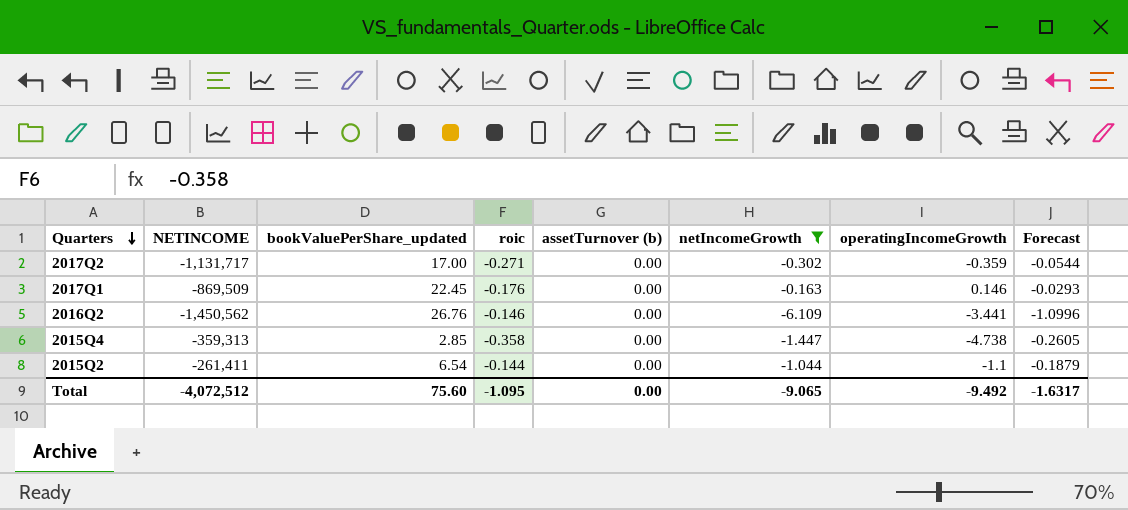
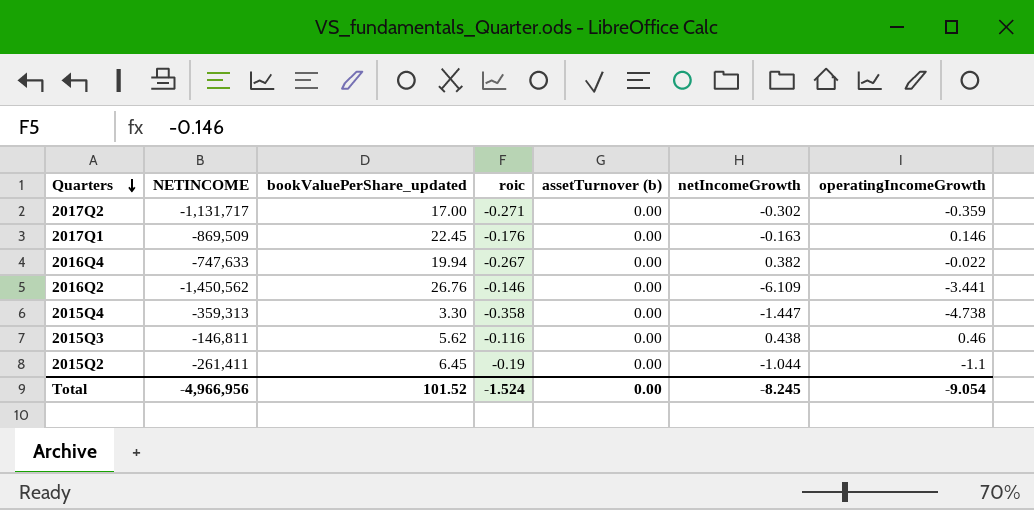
filter: netIncomeGrowth <= -0.163 -> none
column Forecast | formula: [netIncomeGrowth] * 0.18 -> none
2015Q4 | bookValuePerShare_updated: 2.85 -> 3.30
2015Q2 | bookValuePerShare_updated: 6.54 -> 6.45
2015Q2 | roic: -0.144 -> -0.19
Total | NETINCOME: -4,072,512 -> -4,966,956
Total | bookValuePerShare_updated: 75.60 -> 101.52
Total | roic: -1.095 -> -1.524
Total | netIncomeGrowth: -9.065 -> -8.245
Total | operatingIncomeGrowth: -9.492 -> -9.054

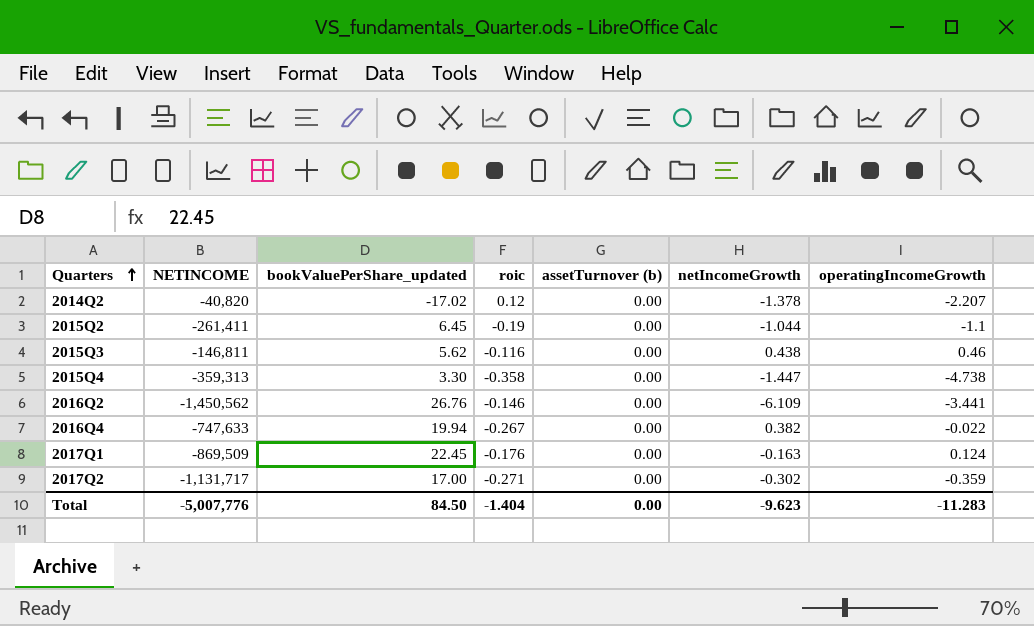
row order: Quarters descending -> Quarters ascending
row 2014Q2: none -> -40,820 | -17.02 | 0.12 | 0.00 | -1.378 | -2.207
2017Q1 | operatingIncomeGrowth: 0.146 -> 0.124
Total | NETINCOME: -4,966,956 -> -5,007,776
Total | bookValuePerShare_updated: 101.52 -> 84.50
Total | roic: -1.524 -> -1.404
Total | netIncomeGrowth: -8.245 -> -9.623
Total | operatingIncomeGrowth: -9.054 -> -11.283

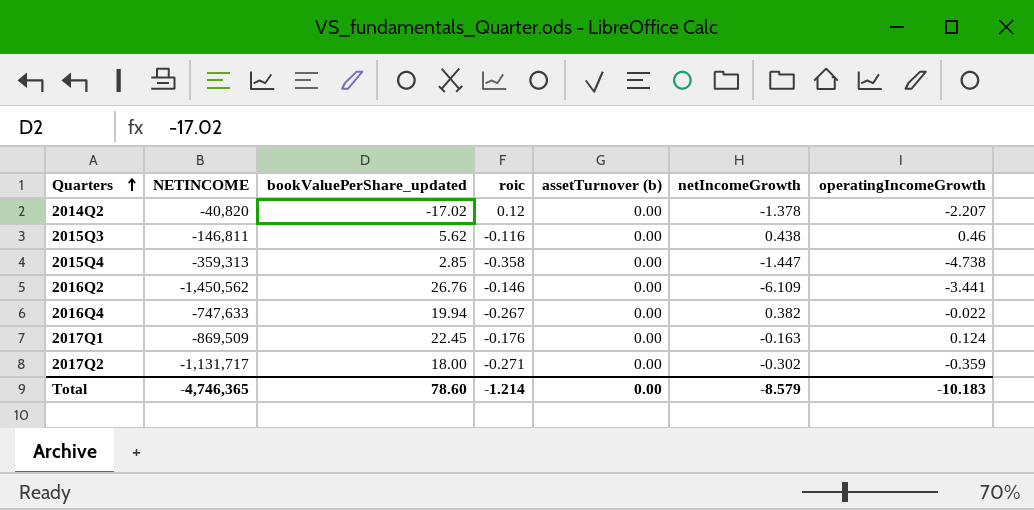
row 2015Q2: -261,411 | 6.45 | -0.19 | 0.00 | -1.044 | -1.1 -> none
2015Q4 | bookValuePerShare_updated: 3.30 -> 2.85
2017Q2 | bookValuePerShare_updated: 17.00 -> 18.00
Total | NETINCOME: -5,007,776 -> -4,746,365
Total | bookValuePerShare_updated: 84.50 -> 78.60
Total | roic: -1.404 -> -1.214
Total | netIncomeGrowth: -9.623 -> -8.579
Total | operatingIncomeGrowth: -11.283 -> -10.183

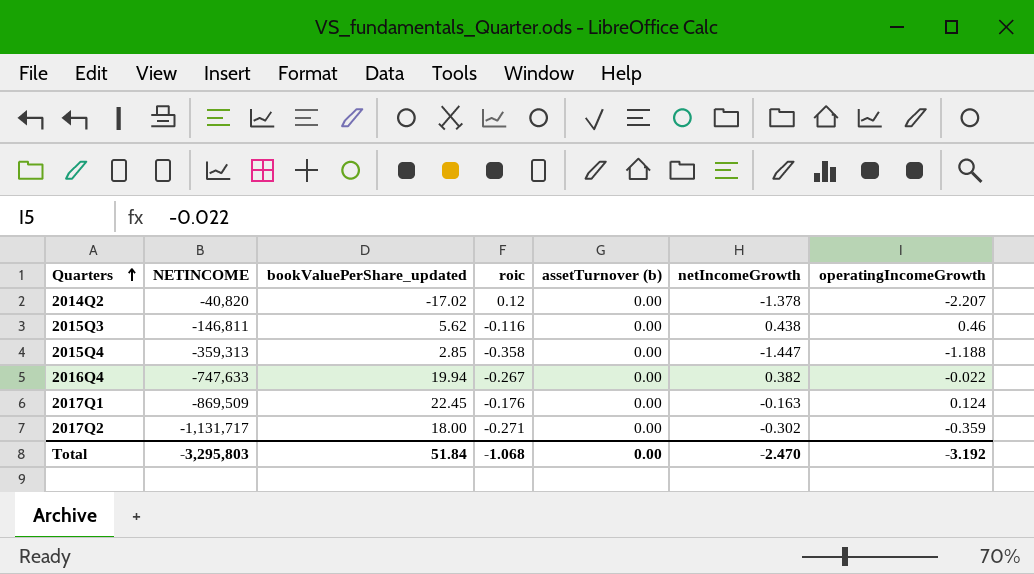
row 2016Q2: -1,450,562 | 26.76 | -0.146 | 0.00 | -6.109 | -3.441 -> none
2015Q4 | operatingIncomeGrowth: -4.738 -> -1.188
Total | NETINCOME: -4,746,365 -> -3,295,803
Total | bookValuePerShare_updated: 78.60 -> 51.84
Total | roic: -1.214 -> -1.068
Total | netIncomeGrowth: -8.579 -> -2.470
Total | operatingIncomeGrowth: -10.183 -> -3.192

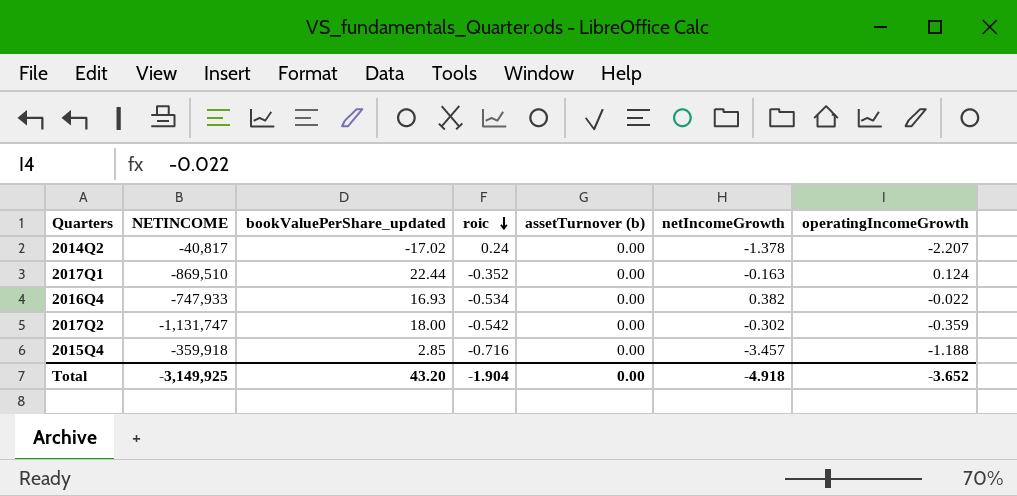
row order: Quarters ascending -> roic descending
row 2015Q3: -146,811 | 5.62 | -0.116 | 0.00 | 0.438 | 0.46 -> none
2014Q2 | NETINCOME: -40,820 -> -40,817
2014Q2 | roic: 0.12 -> 0.24
2017Q1 | NETINCOME: -869,509 -> -869,510
2017Q1 | bookValuePerShare_updated: 22.45 -> 22.44
2017Q1 | roic: -0.176 -> -0.352
2016Q4 | NETINCOME: -747,633 -> -747,933
2016Q4 | bookValuePerShare_updated: 19.94 -> 16.93
2016Q4 | roic: -0.267 -> -0.534
2017Q2 | NETINCOME: -1,131,717 -> -1,131,747
2017Q2 | roic: -0.271 -> -0.542
2015Q4 | NETINCOME: -359,313 -> -359,918
2015Q4 | roic: -0.358 -> -0.716
2015Q4 | netIncomeGrowth: -1.447 -> -3.457
Total | NETINCOME: -3,295,803 -> -3,149,925
Total | bookValuePerShare_updated: 51.84 -> 43.20
Total | roic: -1.068 -> -1.904
Total | netIncomeGrowth: -2.470 -> -4.918
Total | operatingIncomeGrowth: -3.192 -> -3.652

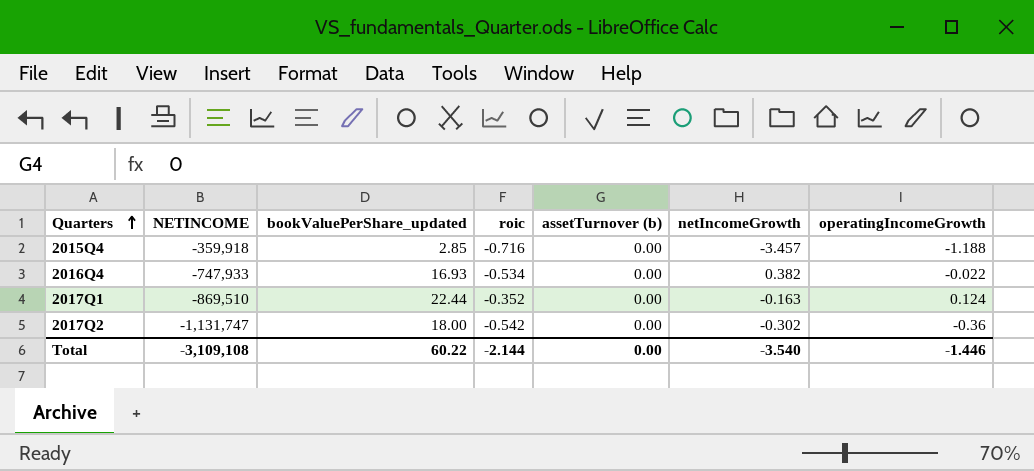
row order: roic descending -> Quarters ascending
row 2014Q2: -40,817 | -17.02 | 0.24 | 0.00 | -1.378 | -2.207 -> none
2017Q2 | operatingIncomeGrowth: -0.359 -> -0.36
Total | NETINCOME: -3,149,925 -> -3,109,108
Total | bookValuePerShare_updated: 43.20 -> 60.22
Total | roic: -1.904 -> -2.144
Total | netIncomeGrowth: -4.918 -> -3.540
Total | operatingIncomeGrowth: -3.652 -> -1.446

